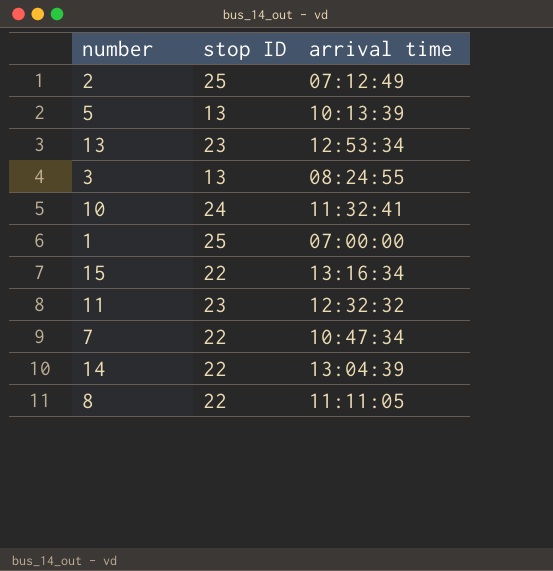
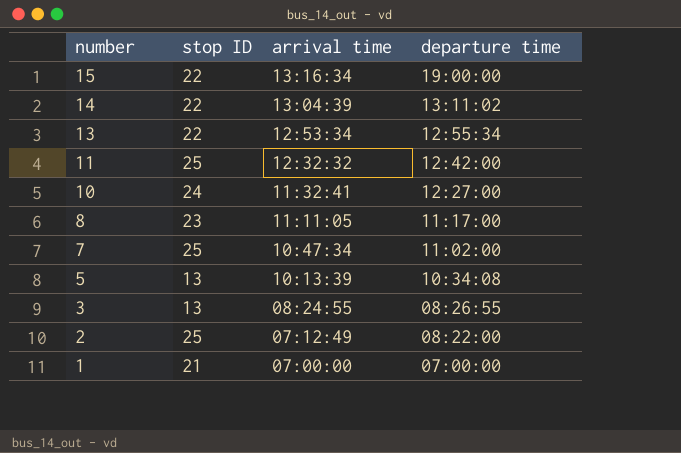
row order: none -> number descending
column departure time | position: none -> 4
13 | stop ID: 23 -> 22
11 | stop ID: 23 -> 25
8 | stop ID: 22 -> 23
7 | stop ID: 22 -> 25
1 | stop ID: 25 -> 21

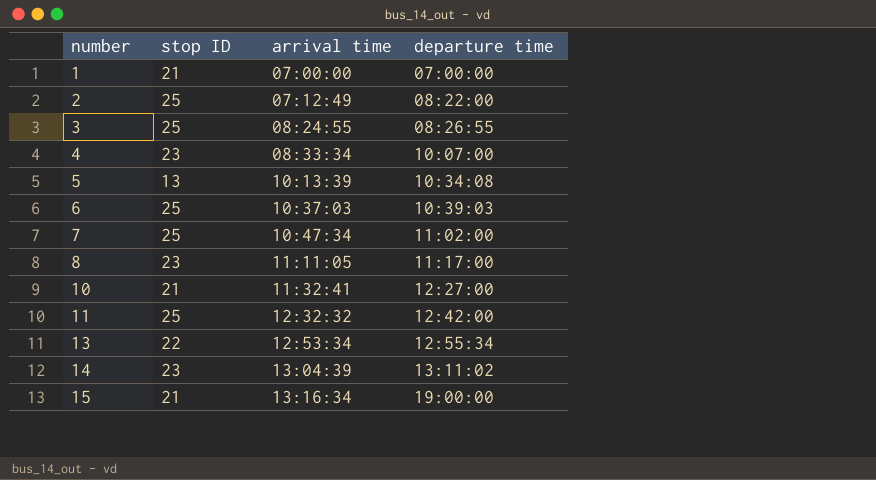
row order: number descending -> number ascending
3 | stop ID: 13 -> 25
row 4: none -> 23 | 08:33:34 | 10:07:00
row 6: none -> 25 | 10:37:03 | 10:39:03
10 | stop ID: 24 -> 21
14 | stop ID: 22 -> 23
15 | stop ID: 22 -> 21

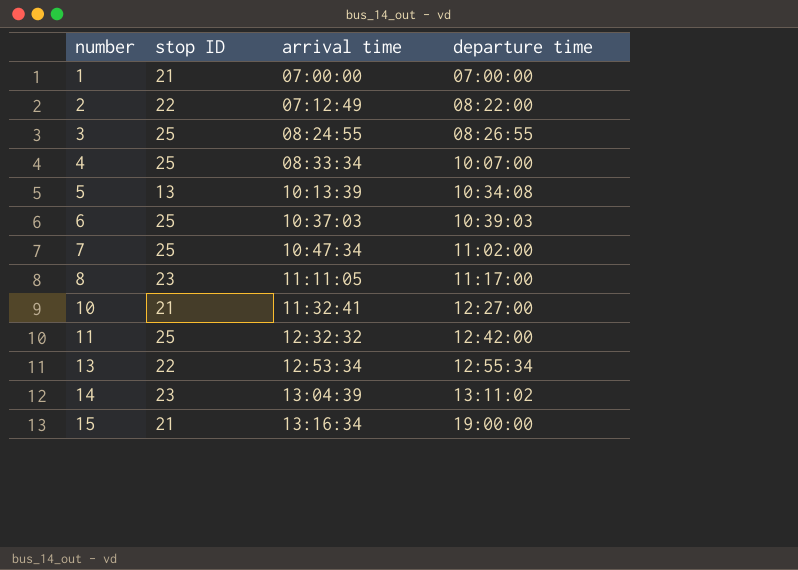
2 | stop ID: 25 -> 22
4 | stop ID: 23 -> 25

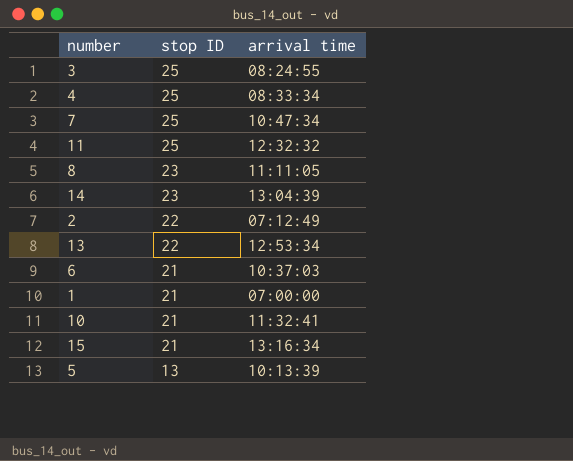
row order: number ascending -> stop ID descending
column departure time | position: 4 -> none
6 | stop ID: 25 -> 21

